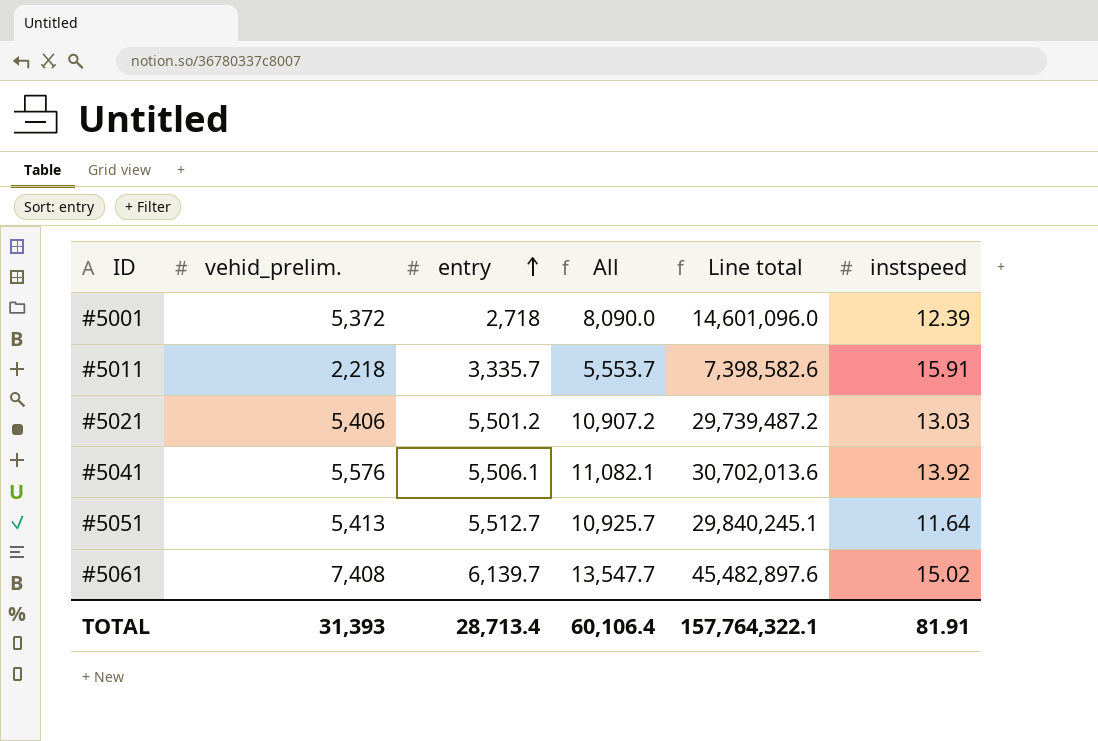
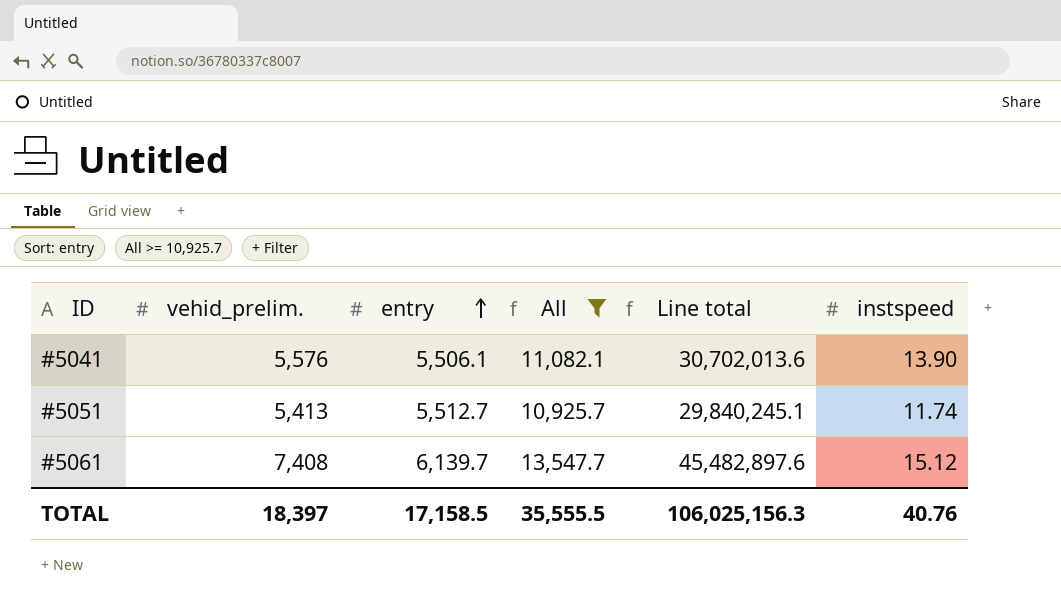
filter: none -> All >= 10,925.7
#5041 | instspeed: 13.92 -> 13.90
#5051 | instspeed: 11.64 -> 11.74
#5061 | instspeed: 15.02 -> 15.12
TOTAL | vehid_prelim.: 31,393 -> 18,397
TOTAL | entry: 28,713.4 -> 17,158.5
TOTAL | All: 60,106.4 -> 35,555.5
TOTAL | Line total: 157,764,322.1 -> 106,025,156.3
TOTAL | instspeed: 81.91 -> 40.76

